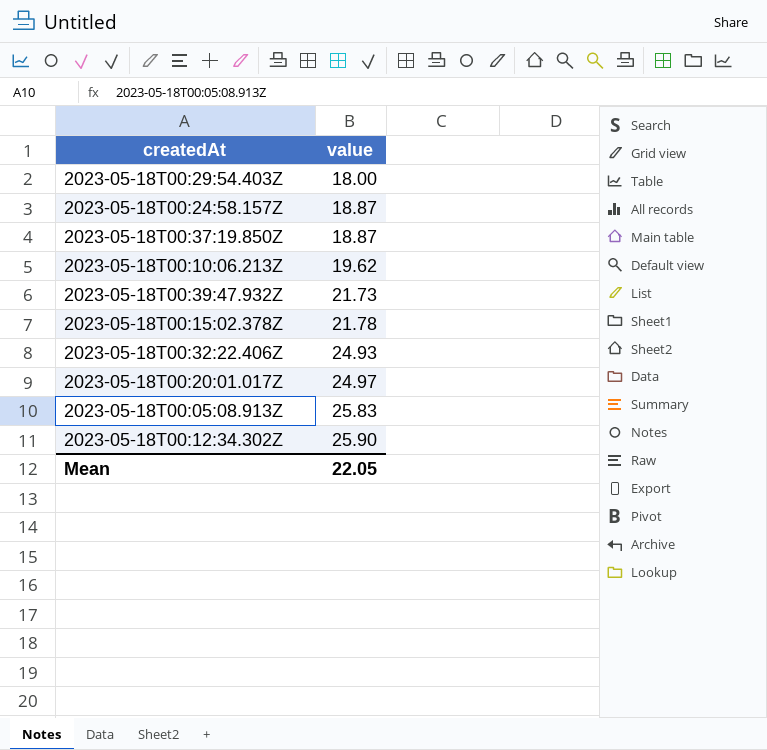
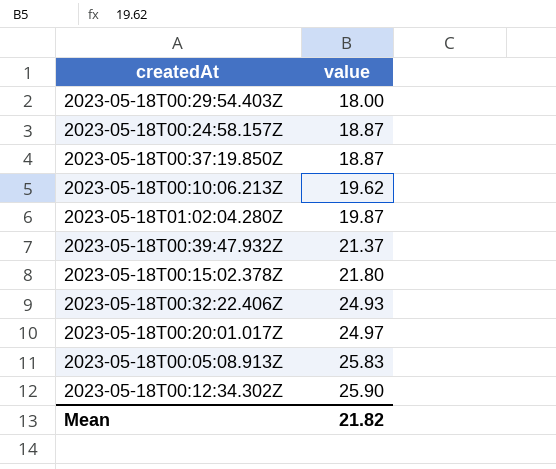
row 2023-05-18T01:02:04.280Z: none -> 19.87
2023-05-18T00:39:47.932Z | value: 21.73 -> 21.37
2023-05-18T00:15:02.378Z | value: 21.78 -> 21.80
Mean | value: 22.05 -> 21.82

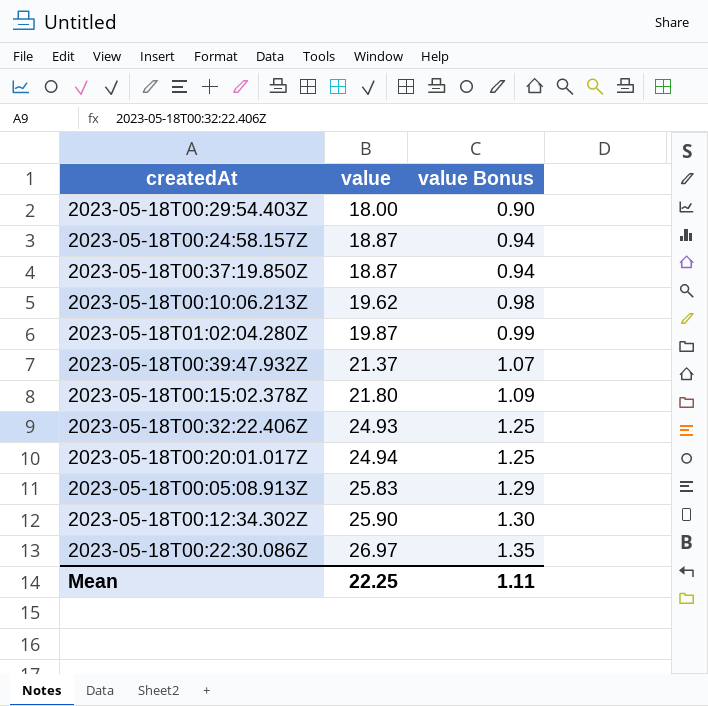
column value Bonus | formula: none -> [value] * 0.05
2023-05-18T00:20:01.017Z | value: 24.97 -> 24.94
row 2023-05-18T00:22:30.086Z: none -> 26.97 | 1.35
Mean | value: 21.82 -> 22.25

